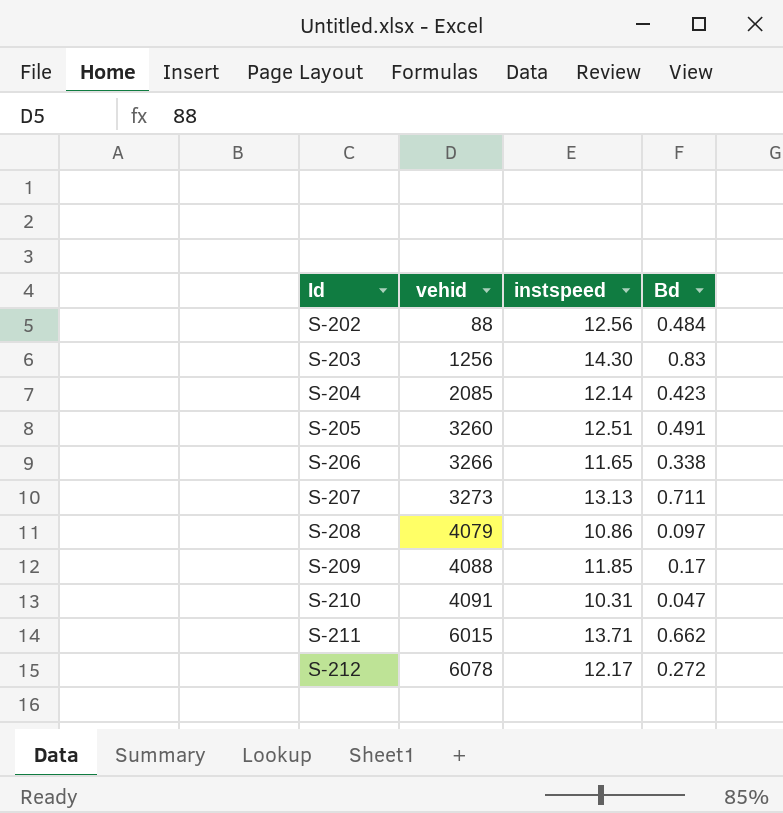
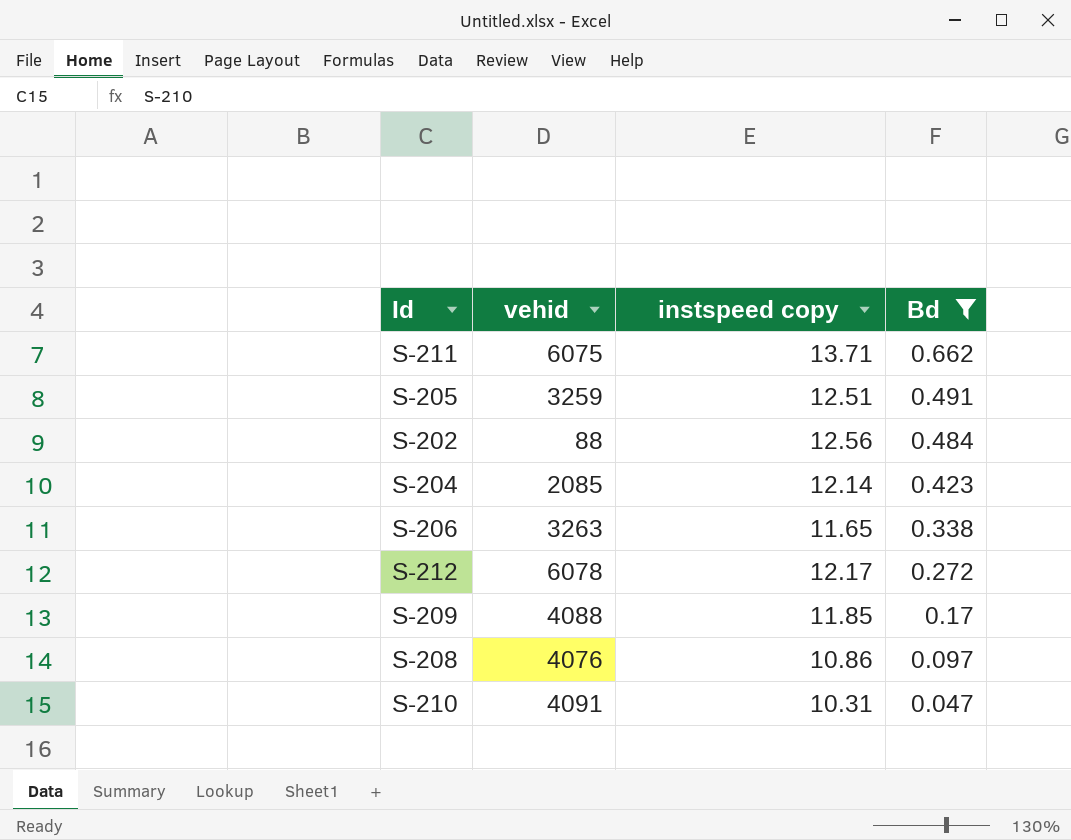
filter: none -> Bd <= 0.662
row order: Id ascending -> Bd descending
column name: instspeed -> instspeed copy
S-211 | vehid: 6015 -> 6075
S-205 | vehid: 3260 -> 3259
S-206 | vehid: 3266 -> 3263
S-208 | vehid: 4079 -> 4076

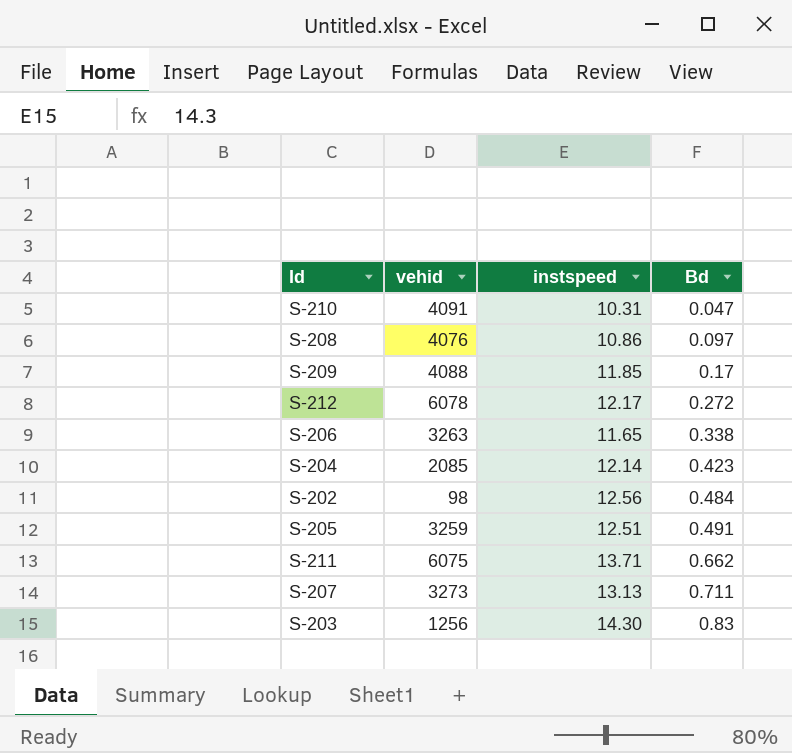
filter: Bd <= 0.662 -> none
row order: Bd descending -> Bd ascending
column name: instspeed copy -> instspeed
S-202 | vehid: 88 -> 98

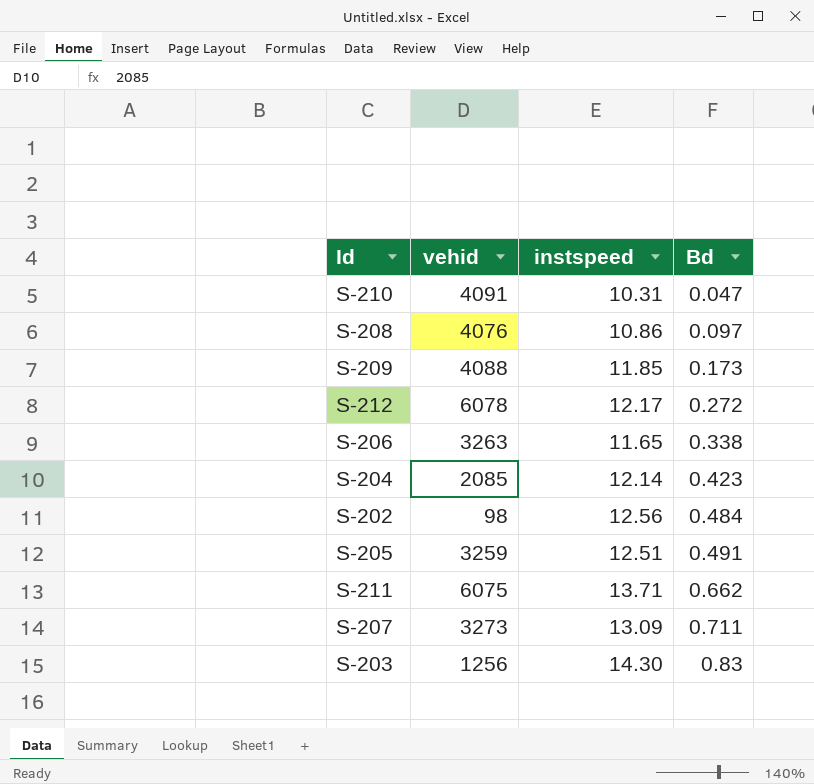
S-209 | Bd: 0.17 -> 0.173
S-207 | instspeed: 13.13 -> 13.09

